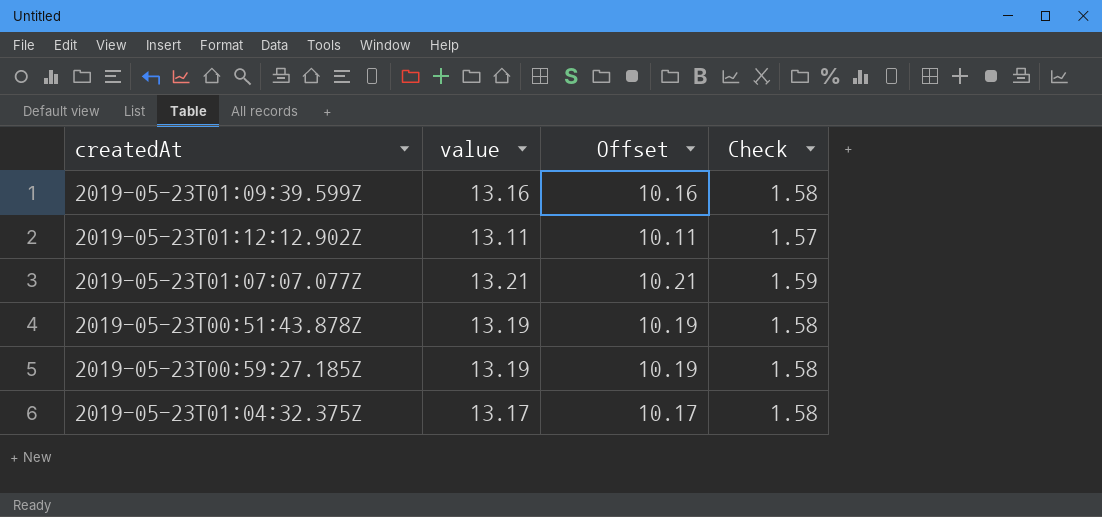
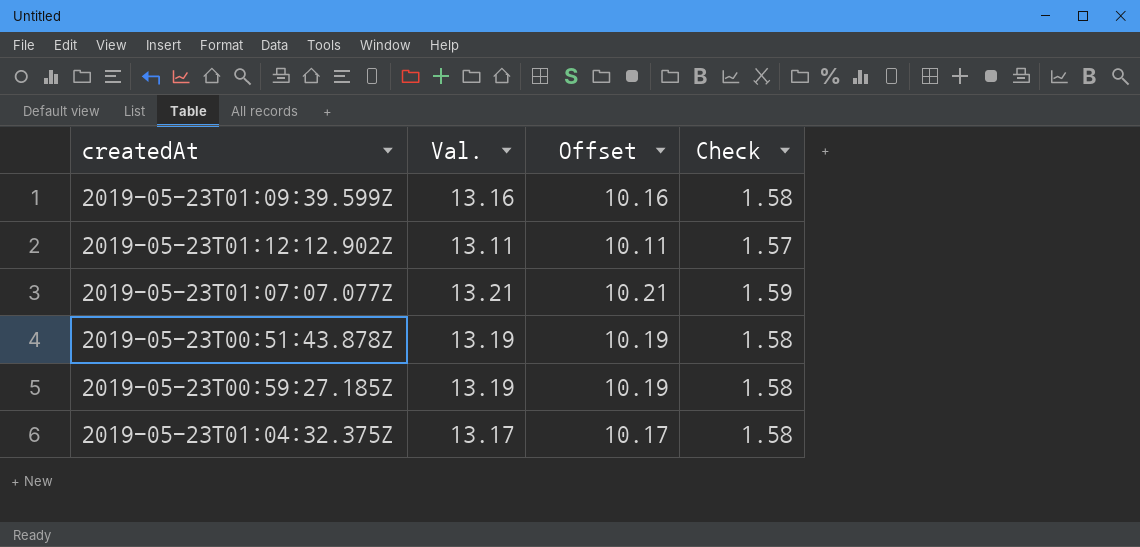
column name: value -> Val.

